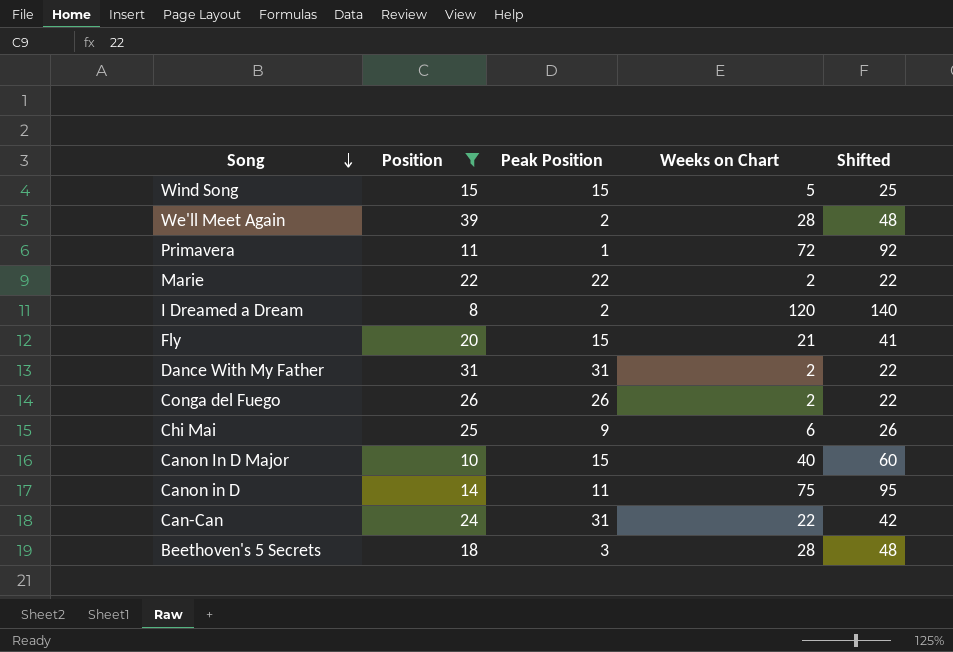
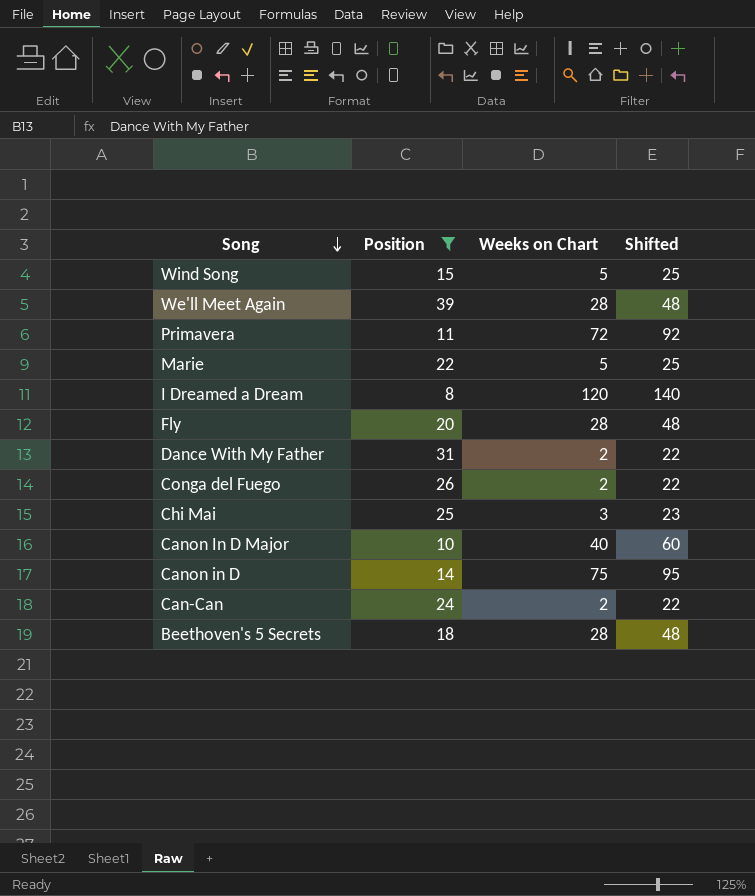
column Peak Position | position: 3 -> none
Marie | Weeks on Chart: 2 -> 5
Marie | Shifted: 22 -> 25
Fly | Weeks on Chart: 21 -> 28
Fly | Shifted: 41 -> 48
Chi Mai | Weeks on Chart: 6 -> 3
Chi Mai | Shifted: 26 -> 23
Can-Can | Weeks on Chart: 22 -> 2
Can-Can | Shifted: 42 -> 22

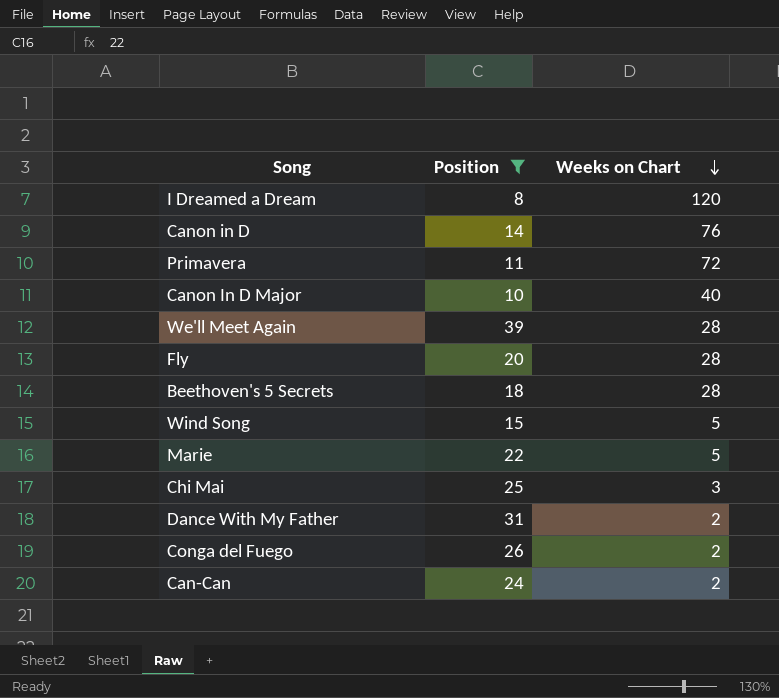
row order: Song descending -> Weeks on Chart descending
column Shifted | formula: [Weeks on Chart] + 20 -> none
Canon in D | Weeks on Chart: 75 -> 76

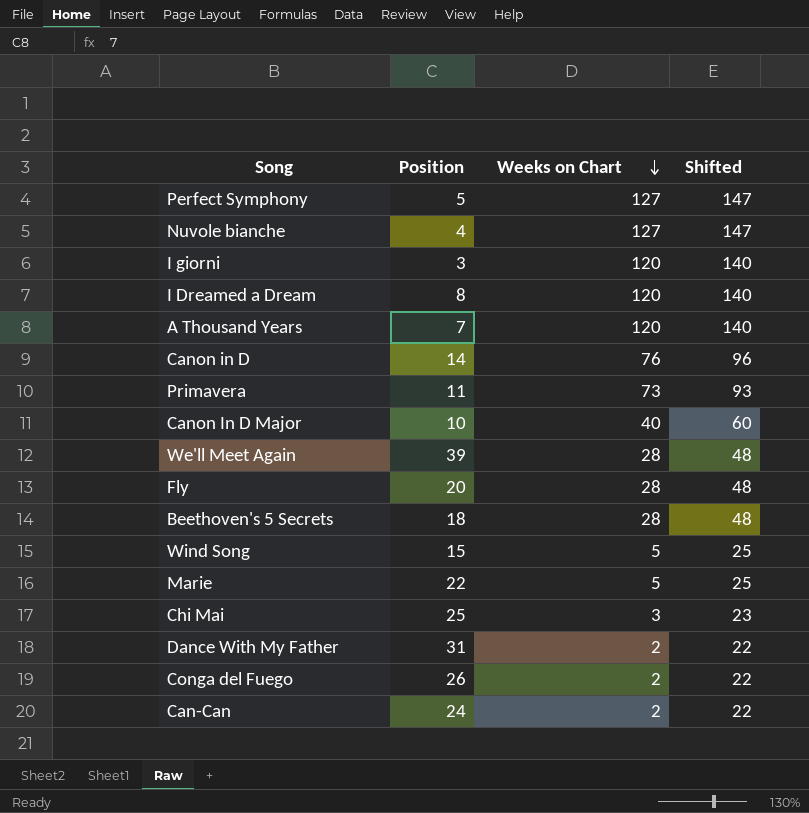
filter: Position >= 8 -> none
column Shifted | formula: none -> [Weeks on Chart] + 20
Primavera | Weeks on Chart: 72 -> 73

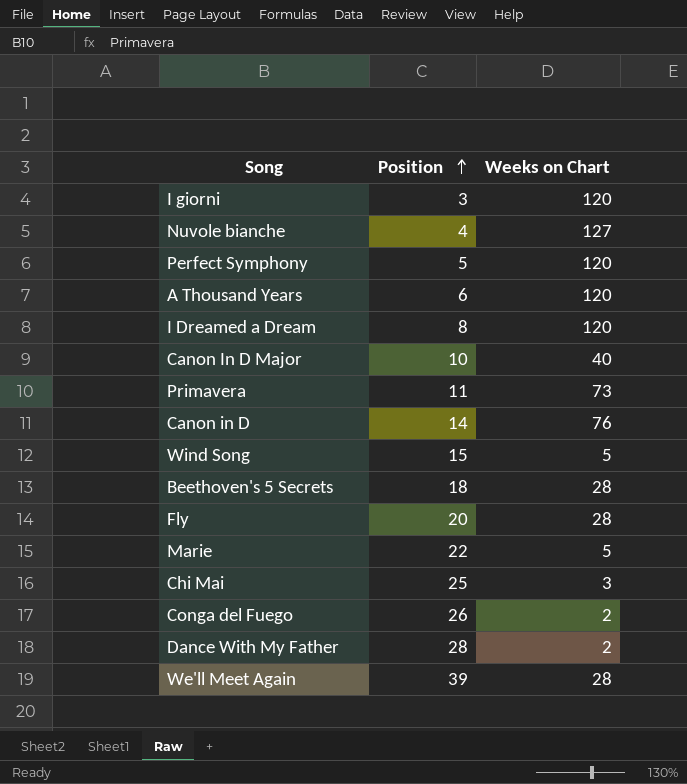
row order: Weeks on Chart descending -> Position ascending
column Shifted | formula: [Weeks on Chart] + 20 -> none
row Can-Can: 24 | 2 | 22 -> none
Perfect Symphony | Weeks on Chart: 127 -> 120
A Thousand Years | Position: 7 -> 6
Dance With My Father | Position: 31 -> 28

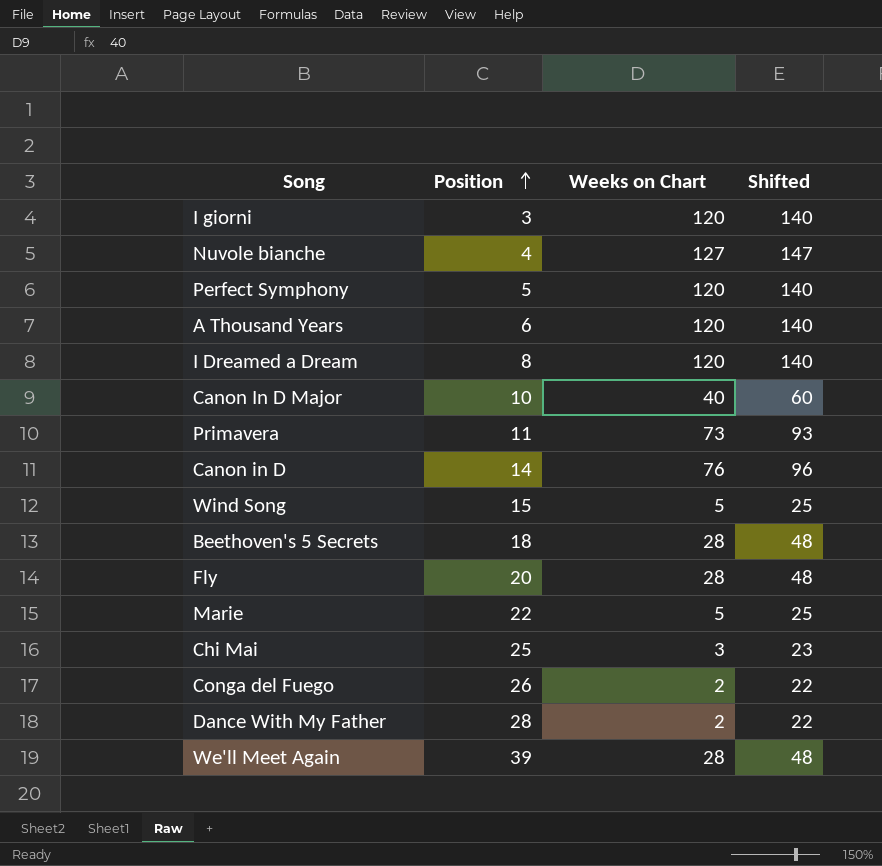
column Shifted | formula: none -> [Weeks on Chart] + 20

